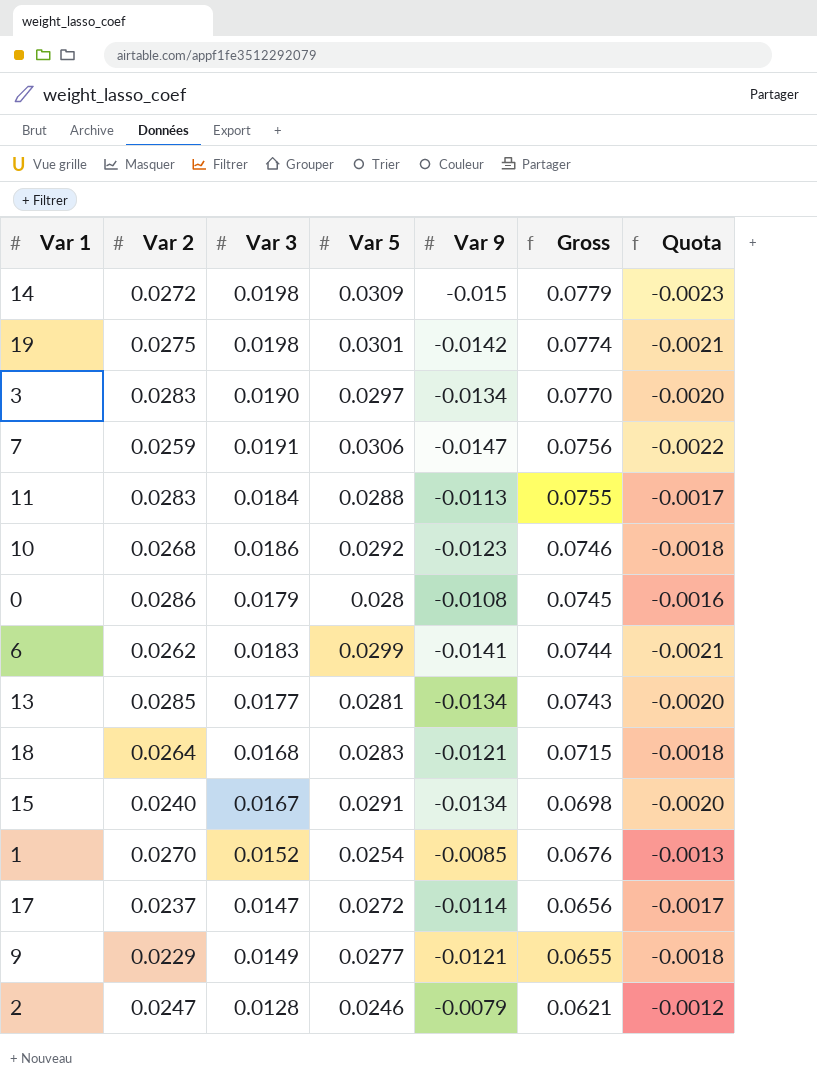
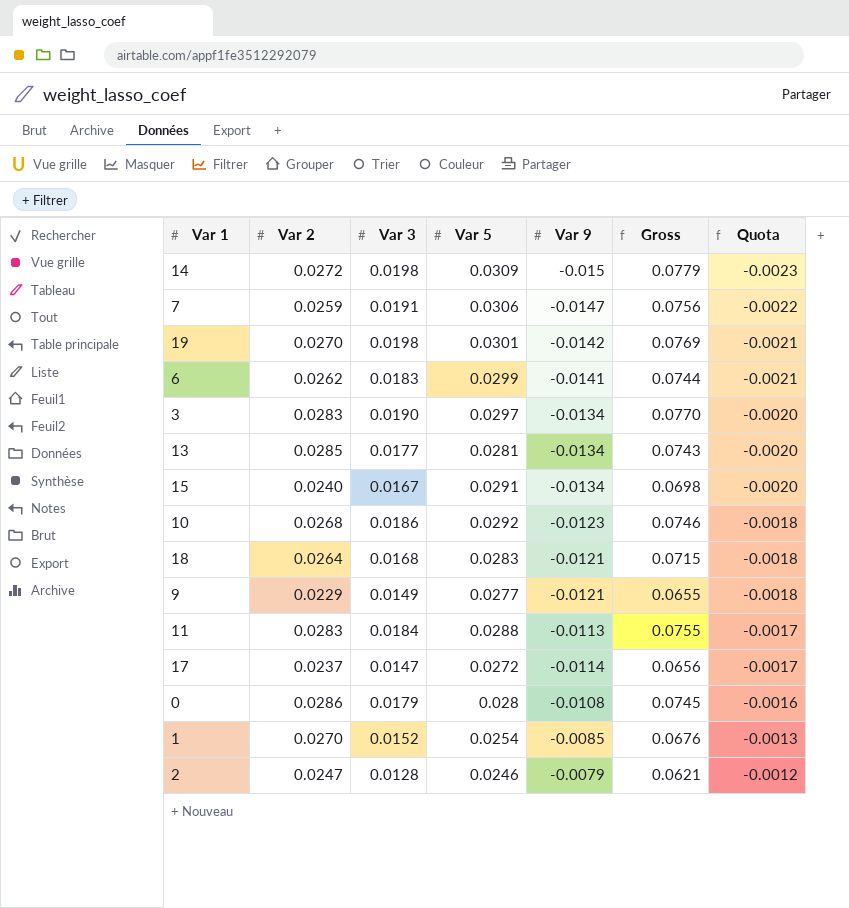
row order: Gross descending -> Quota ascending
19 | Var 2: 0.0275 -> 0.0270
19 | Gross: 0.0774 -> 0.0769

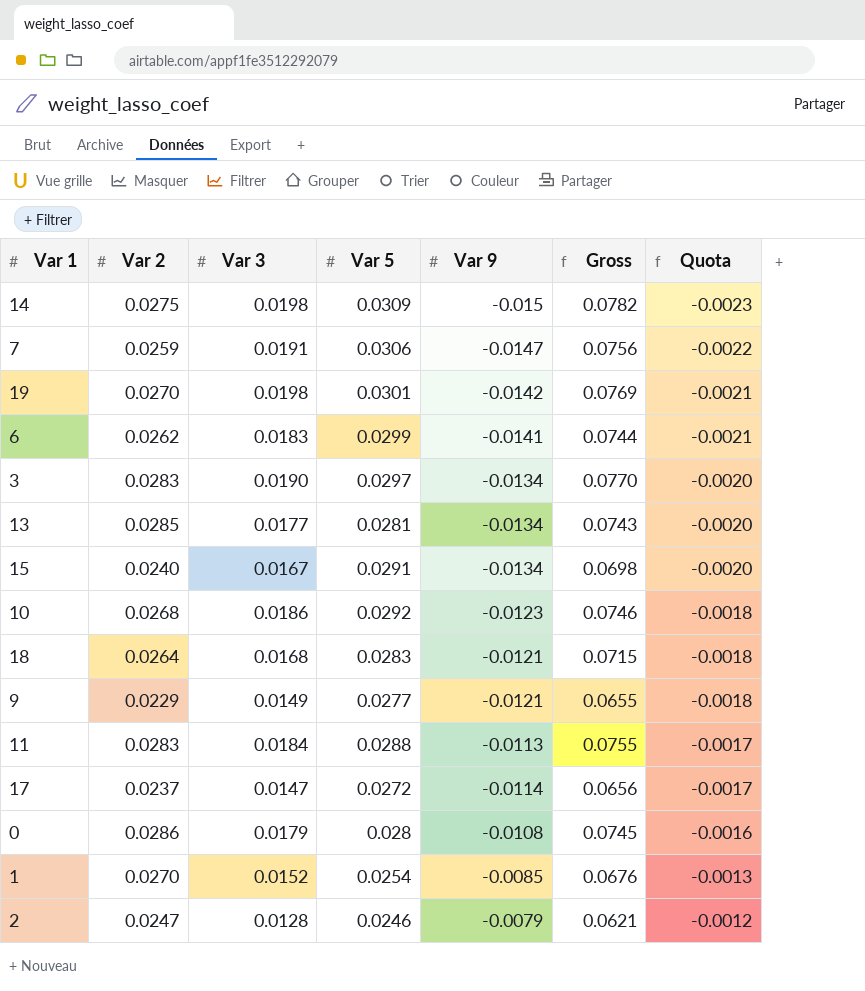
14 | Var 2: 0.0272 -> 0.0275
14 | Gross: 0.0779 -> 0.0782

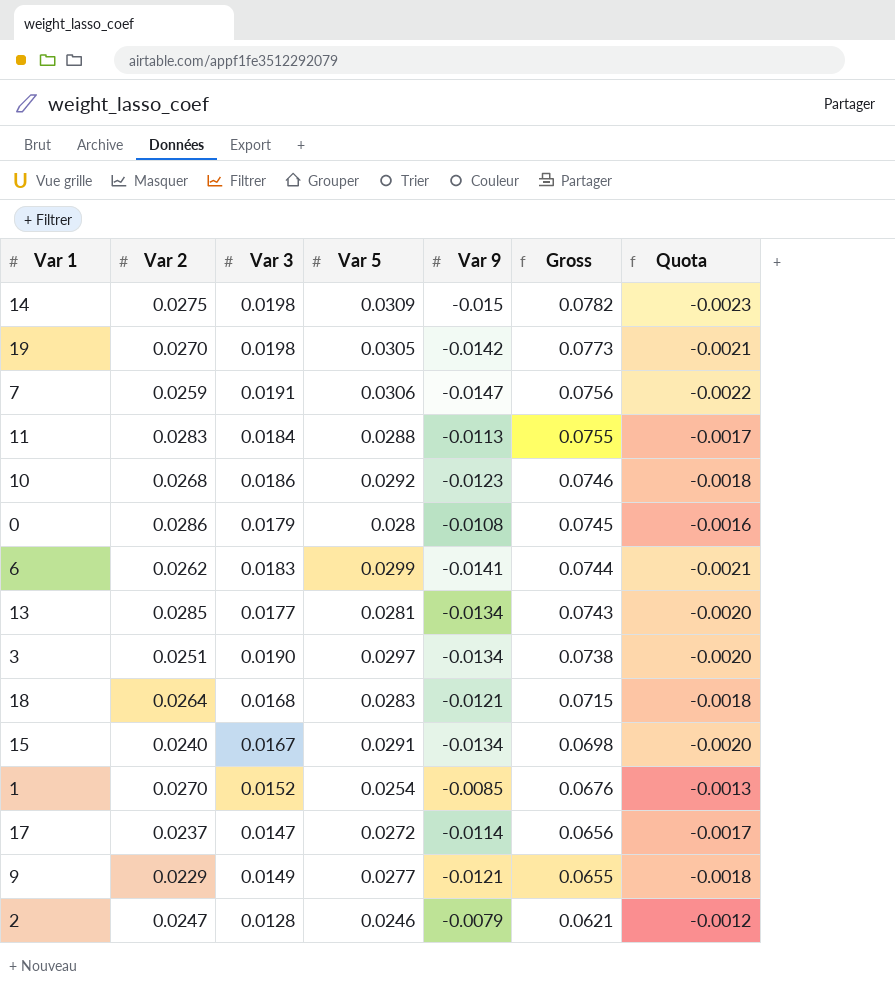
row order: Quota ascending -> Gross descending
19 | Var 5: 0.0301 -> 0.0305
19 | Gross: 0.0769 -> 0.0773
3 | Var 2: 0.0283 -> 0.0251
3 | Gross: 0.0770 -> 0.0738

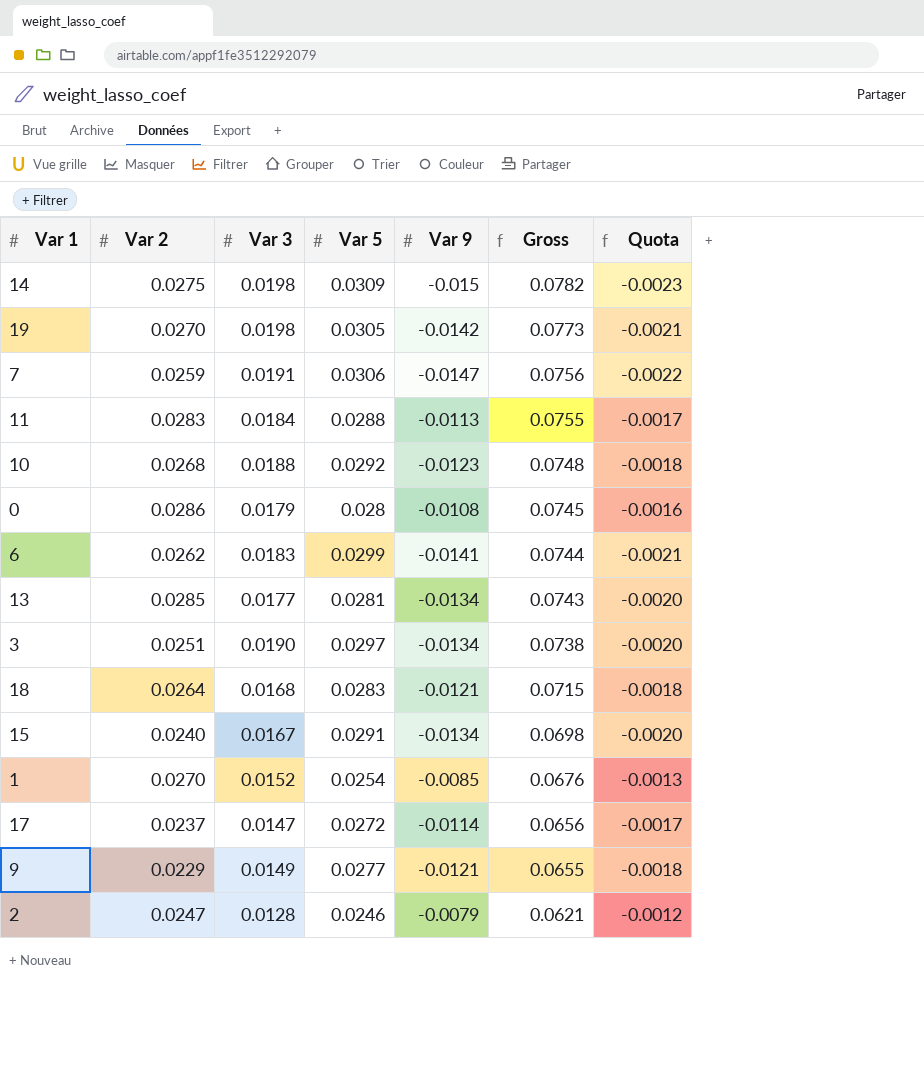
10 | Var 3: 0.0186 -> 0.0188
10 | Gross: 0.0746 -> 0.0748

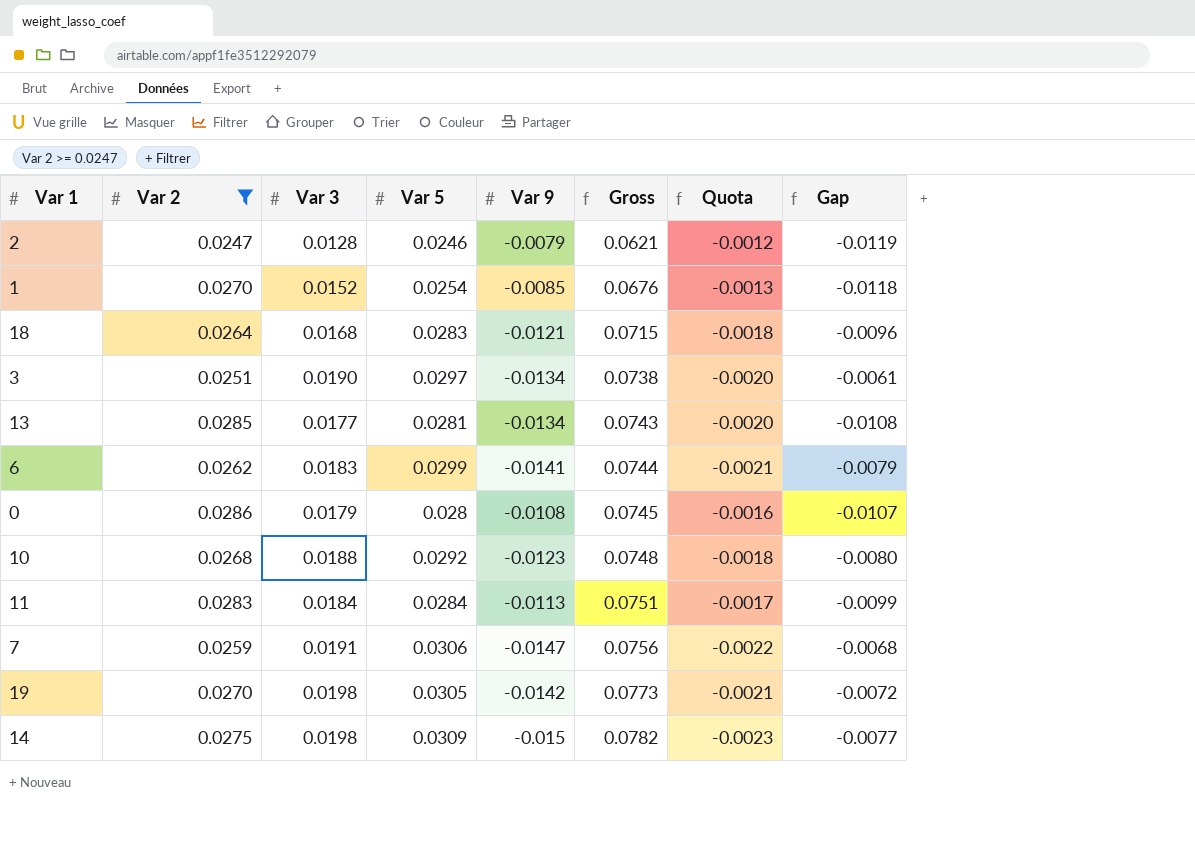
filter: none -> Var 2 >= 0.0247
row order: Gross descending -> Gross ascending
column Gap | formula: none -> [Var 3] - [Var 2]
11 | Var 5: 0.0288 -> 0.0284
11 | Gross: 0.0755 -> 0.0751

